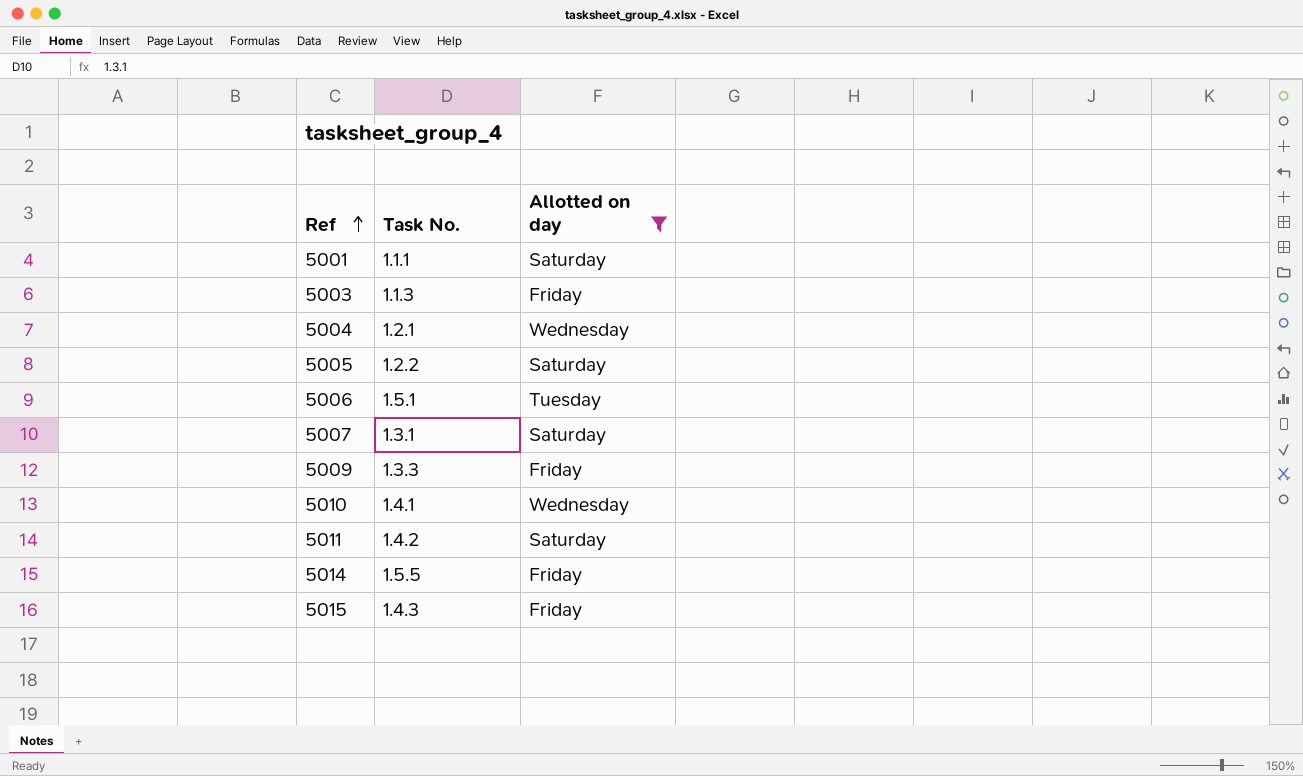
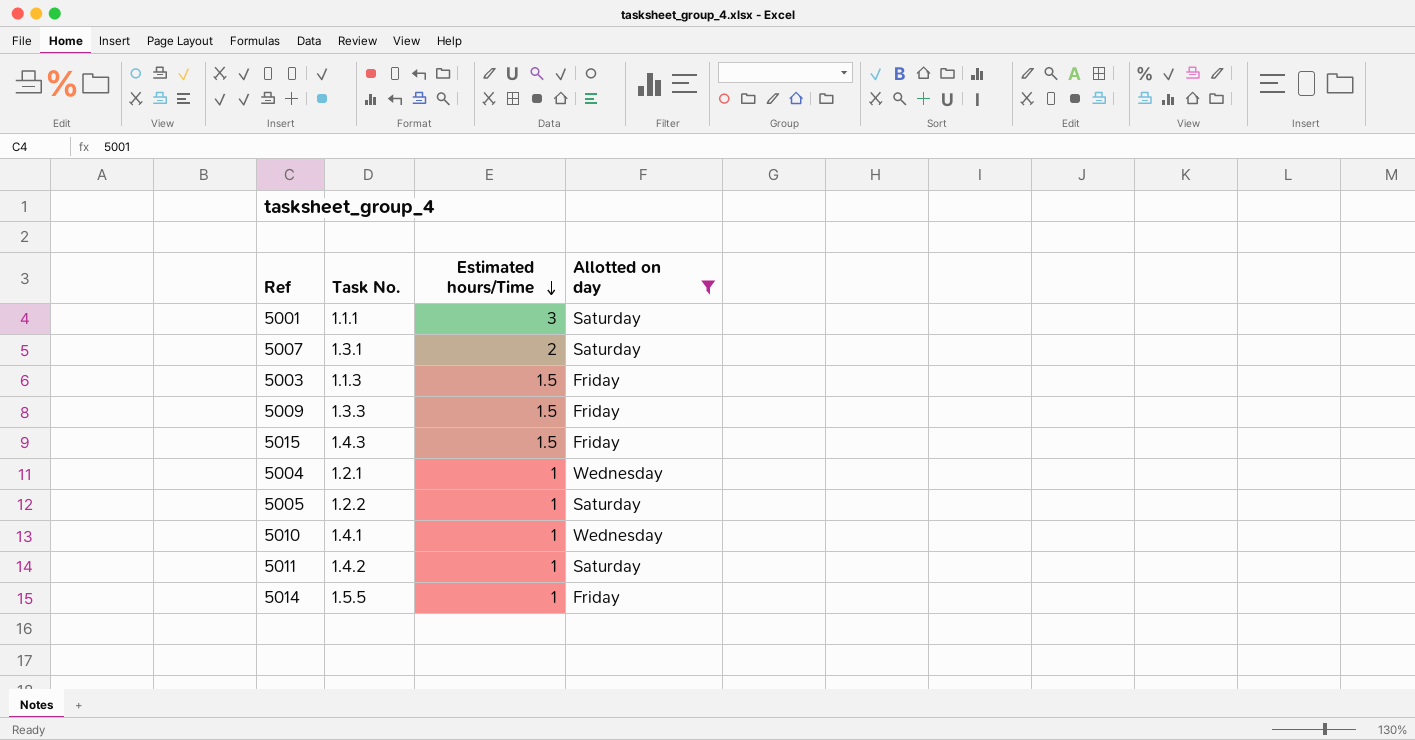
row order: Ref ascending -> Estimated hours/Time descending
column Estimated hours/Time | position: none -> 3
row 5006: 1.5.1 | Tuesday -> none

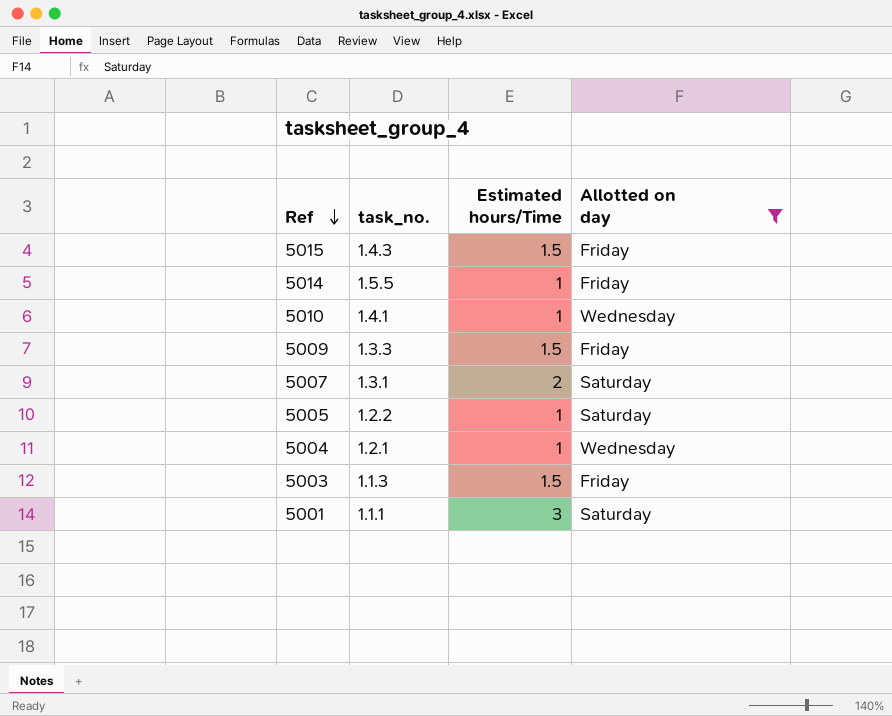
row order: Estimated hours/Time descending -> Ref descending
column name: Task No. -> task_no.
row 5011: 1.4.2 | 1 | Saturday -> none

